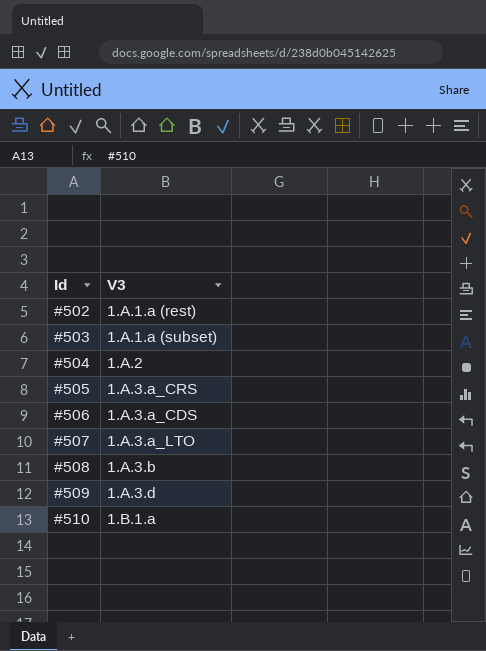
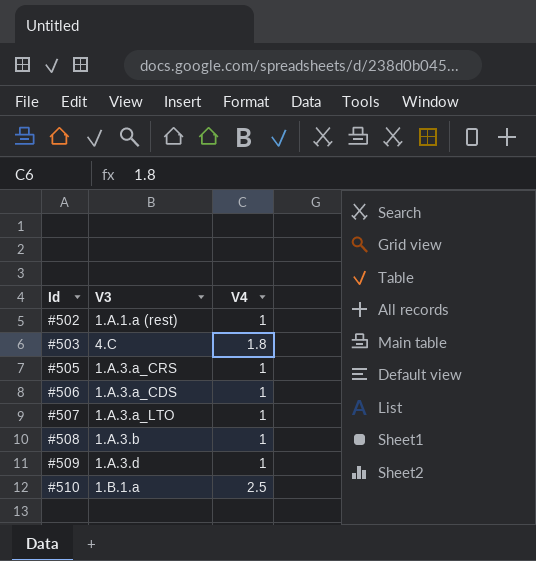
column V4 | position: none -> 3
row #504: 1.A.2 -> none
#503 | V3: 1.A.1.a (subset) -> 4.C

